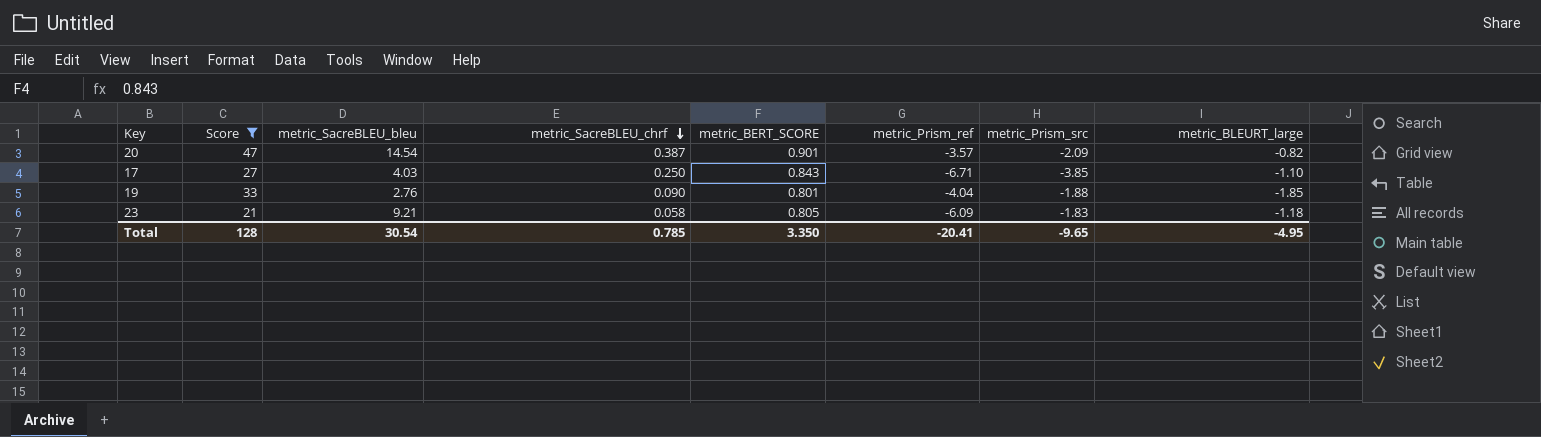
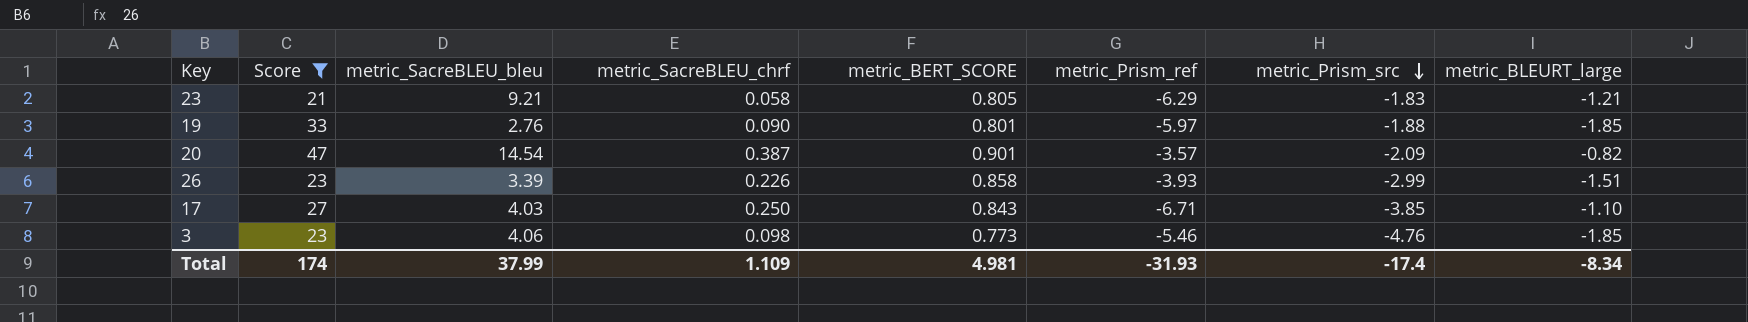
row order: metric_SacreBLEU_chrf descending -> metric_Prism_src descending
23 | metric_Prism_ref: -6.09 -> -6.29
23 | metric_BLEURT_large: -1.18 -> -1.21
19 | metric_Prism_ref: -4.04 -> -5.97
row 26: none -> 23 | 3.39 | 0.226 | 0.858 | -3.93 | -2.99 | -1.51
row 3: none -> 23 | 4.06 | 0.098 | 0.773 | -5.46 | -4.76 | -1.85
Total | Score: 128 -> 174
Total | metric_SacreBLEU_bleu: 30.54 -> 37.99
Total | metric_SacreBLEU_chrf: 0.785 -> 1.109
Total | metric_BERT_SCORE: 3.350 -> 4.981
Total | metric_Prism_ref: -20.41 -> -31.93
Total | metric_Prism_src: -9.65 -> -17.4
Total | metric_BLEURT_large: -4.95 -> -8.34

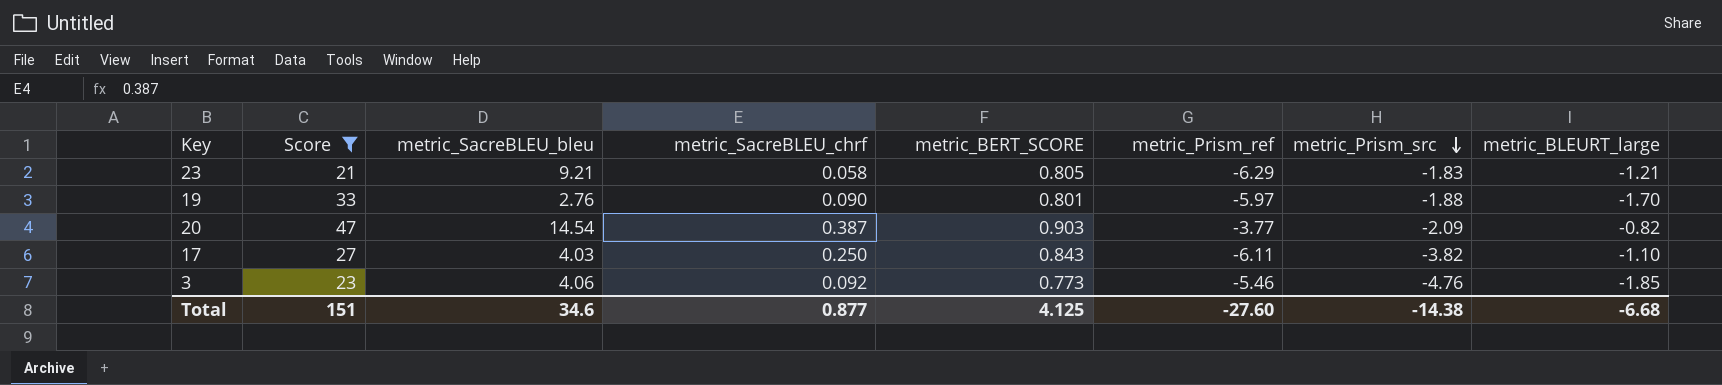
row 26: 23 | 3.39 | 0.226 | 0.858 | -3.93 | -2.99 | -1.51 -> none
19 | metric_BLEURT_large: -1.85 -> -1.70
20 | metric_BERT_SCORE: 0.901 -> 0.903
20 | metric_Prism_ref: -3.57 -> -3.77
17 | metric_Prism_ref: -6.71 -> -6.11
17 | metric_Prism_src: -3.85 -> -3.82
3 | metric_SacreBLEU_chrf: 0.098 -> 0.092
Total | Score: 174 -> 151
Total | metric_SacreBLEU_bleu: 37.99 -> 34.6
Total | metric_SacreBLEU_chrf: 1.109 -> 0.877
Total | metric_BERT_SCORE: 4.981 -> 4.125
Total | metric_Prism_ref: -31.93 -> -27.60
Total | metric_Prism_src: -17.4 -> -14.38
Total | metric_BLEURT_large: -8.34 -> -6.68

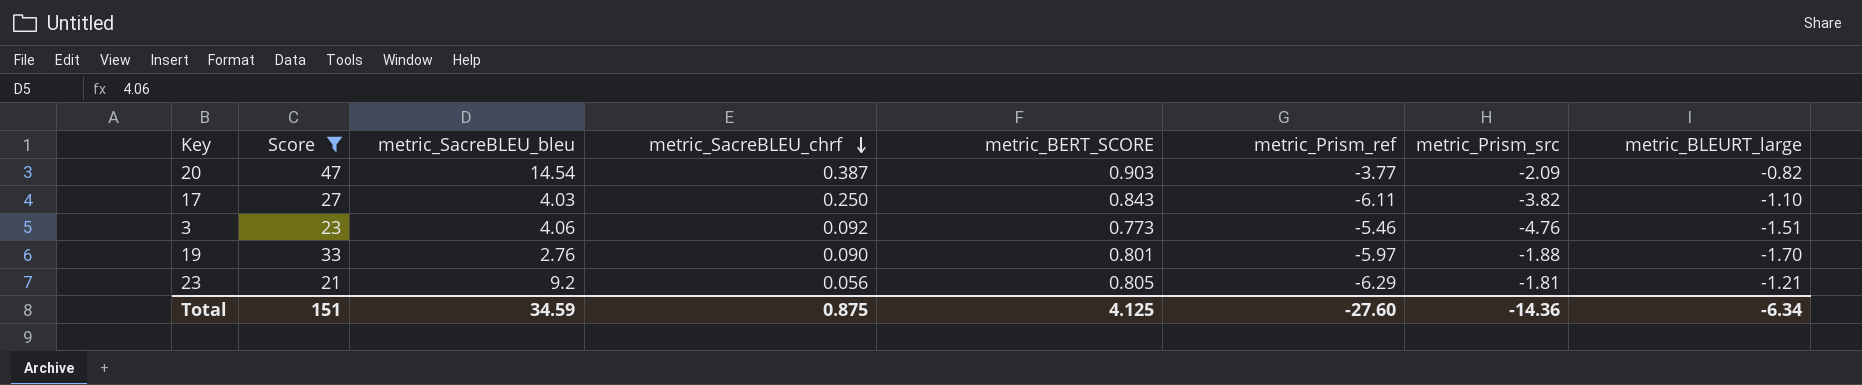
row order: metric_Prism_src descending -> metric_SacreBLEU_chrf descending
3 | metric_BLEURT_large: -1.85 -> -1.51
23 | metric_SacreBLEU_bleu: 9.21 -> 9.2
23 | metric_SacreBLEU_chrf: 0.058 -> 0.056
23 | metric_Prism_src: -1.83 -> -1.81
Total | metric_SacreBLEU_bleu: 34.6 -> 34.59
Total | metric_SacreBLEU_chrf: 0.877 -> 0.875
Total | metric_Prism_src: -14.38 -> -14.36
Total | metric_BLEURT_large: -6.68 -> -6.34

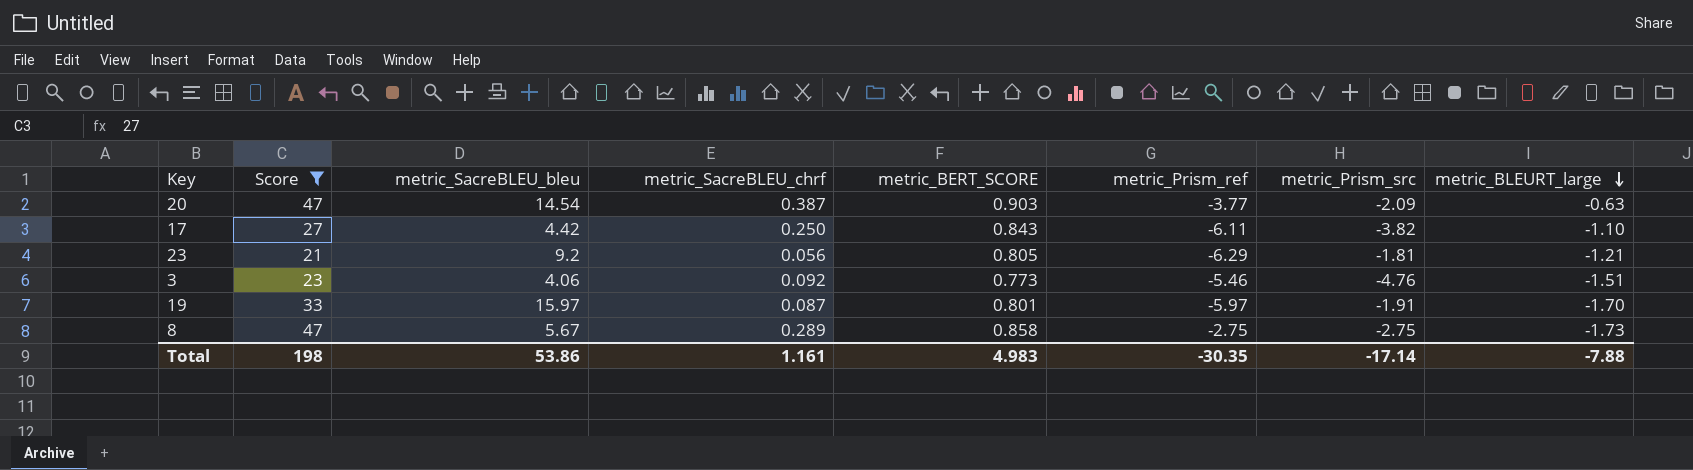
row order: metric_SacreBLEU_chrf descending -> metric_BLEURT_large descending
20 | metric_BLEURT_large: -0.82 -> -0.63
17 | metric_SacreBLEU_bleu: 4.03 -> 4.42
19 | metric_SacreBLEU_bleu: 2.76 -> 15.97
19 | metric_SacreBLEU_chrf: 0.090 -> 0.087
19 | metric_Prism_src: -1.88 -> -1.91
row 8: none -> 47 | 5.67 | 0.289 | 0.858 | -2.75 | -2.75 | -1.73
Total | Score: 151 -> 198
Total | metric_SacreBLEU_bleu: 34.59 -> 53.86
Total | metric_SacreBLEU_chrf: 0.875 -> 1.161
Total | metric_BERT_SCORE: 4.125 -> 4.983
Total | metric_Prism_ref: -27.60 -> -30.35
Total | metric_Prism_src: -14.36 -> -17.14
Total | metric_BLEURT_large: -6.34 -> -7.88

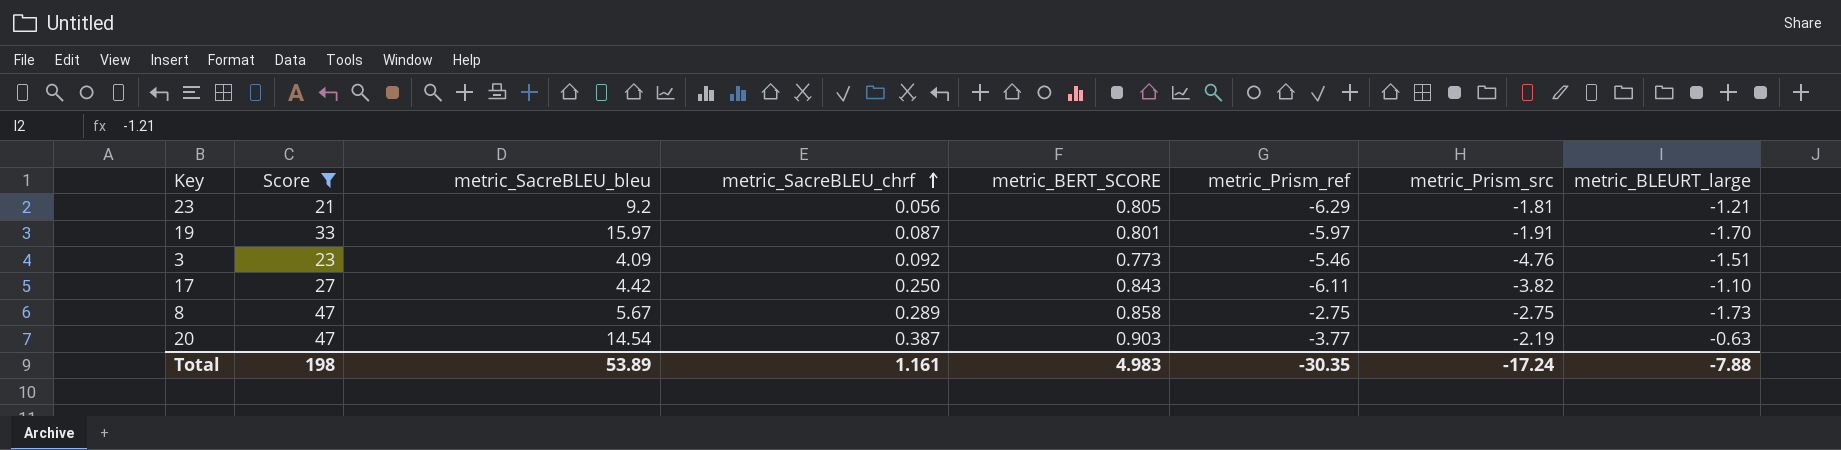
row order: metric_BLEURT_large descending -> metric_SacreBLEU_chrf ascending
3 | metric_SacreBLEU_bleu: 4.06 -> 4.09
20 | metric_Prism_src: -2.09 -> -2.19
Total | metric_SacreBLEU_bleu: 53.86 -> 53.89
Total | metric_Prism_src: -17.14 -> -17.24

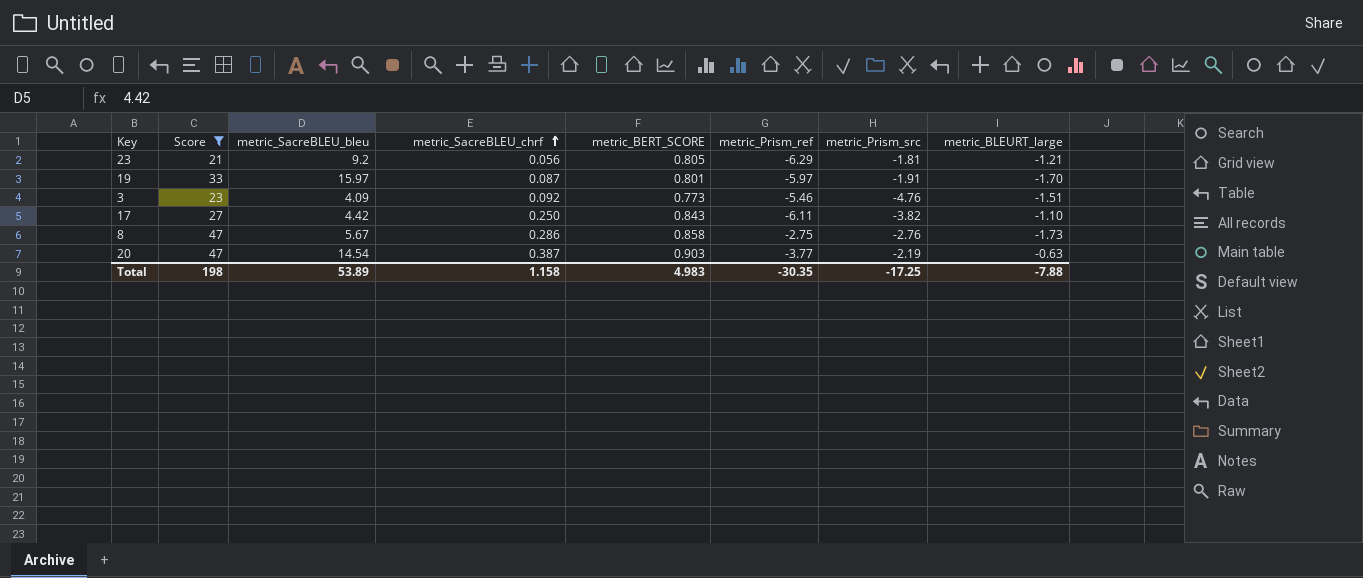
8 | metric_SacreBLEU_chrf: 0.289 -> 0.286
8 | metric_Prism_src: -2.75 -> -2.76
Total | metric_SacreBLEU_chrf: 1.161 -> 1.158
Total | metric_Prism_src: -17.24 -> -17.25

